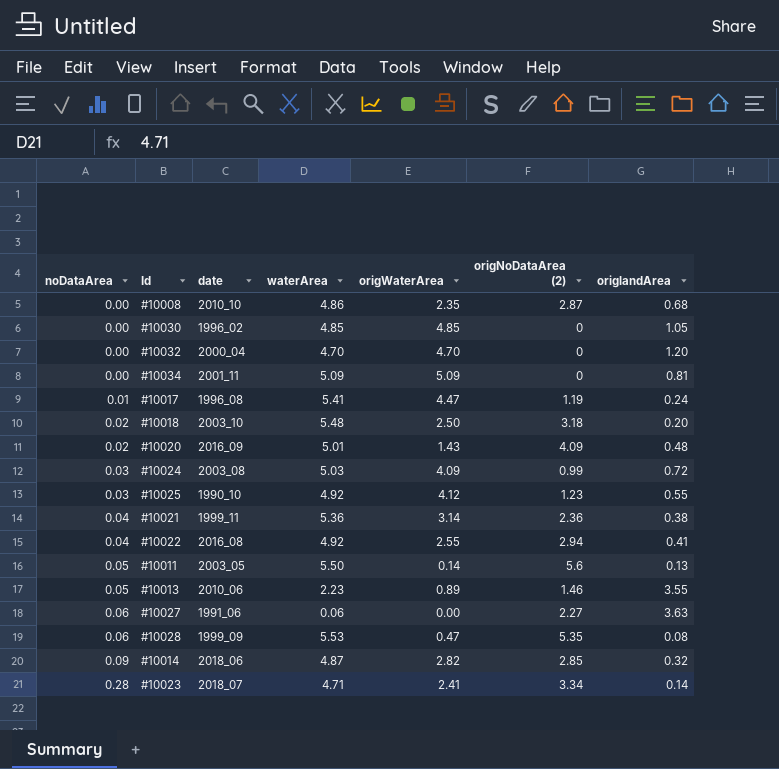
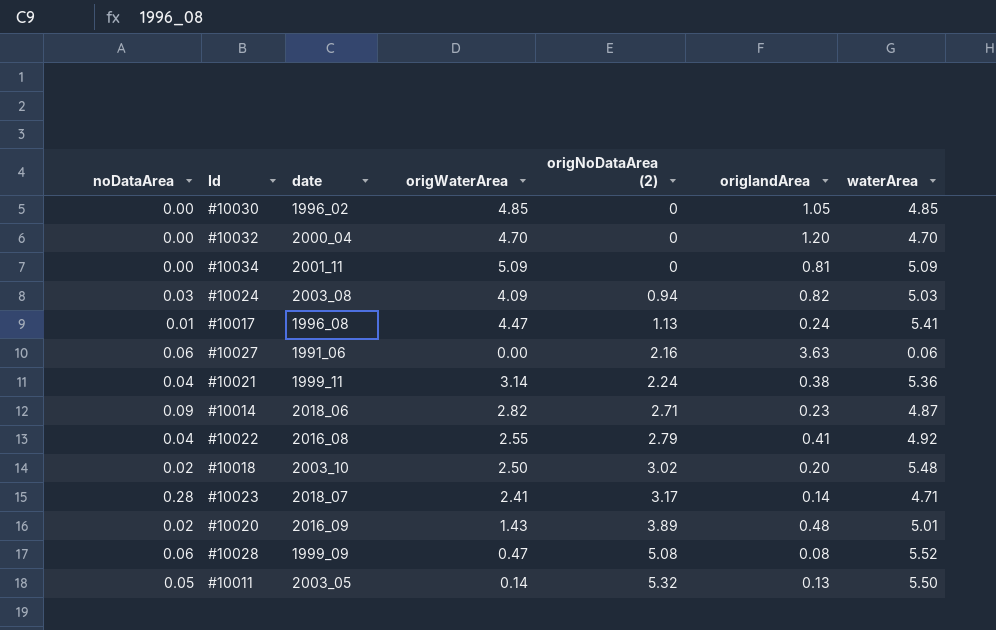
row order: noDataArea ascending -> origNoDataArea (2) ascending
column waterArea | position: 4 -> 7
row #10008: 0.00 | 2010_10 | 4.86 | 2.35 | 2.87 | 0.68 -> none
row #10025: 0.03 | 1990_10 | 4.92 | 4.12 | 1.23 | 0.55 -> none
row #10013: 0.05 | 2010_06 | 2.23 | 0.89 | 1.46 | 3.55 -> none
#10024 | origNoDataArea (2): 0.99 -> 0.94
#10024 | origlandArea: 0.72 -> 0.82
#10017 | origNoDataArea (2): 1.19 -> 1.13
#10027 | origNoDataArea (2): 2.27 -> 2.16
#10021 | origNoDataArea (2): 2.36 -> 2.24
#10014 | origNoDataArea (2): 2.85 -> 2.71
#10014 | origlandArea: 0.32 -> 0.23
#10022 | origNoDataArea (2): 2.94 -> 2.79
#10018 | origNoDataArea (2): 3.18 -> 3.02
#10023 | origNoDataArea (2): 3.34 -> 3.17
#10020 | origNoDataArea (2): 4.09 -> 3.89
#10028 | origNoDataArea (2): 5.35 -> 5.08
#10028 | waterArea: 5.53 -> 5.52
#10011 | origNoDataArea (2): 5.6 -> 5.32

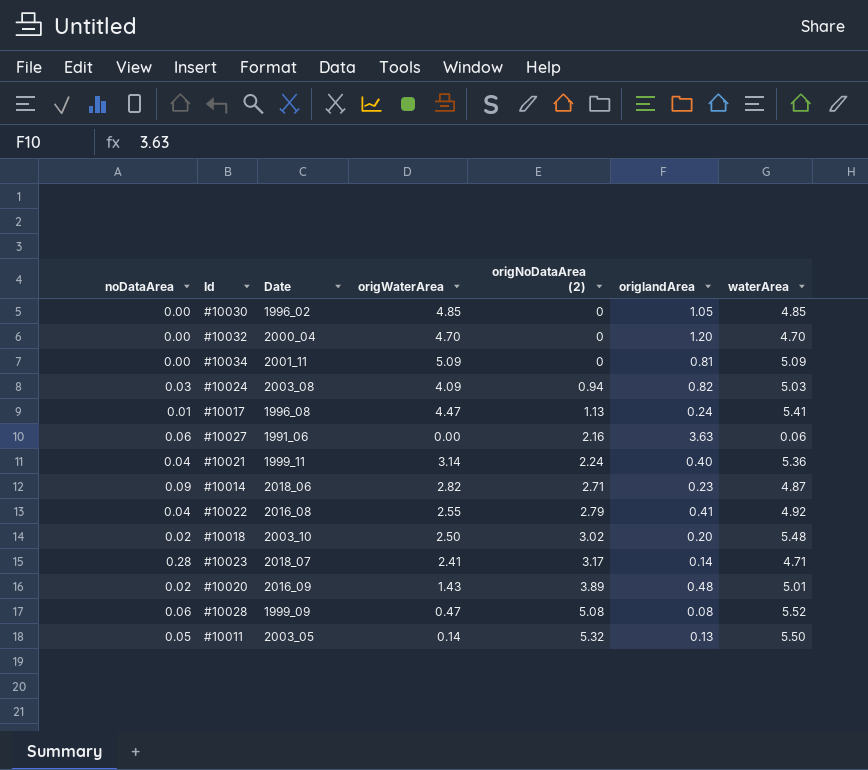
column name: date -> Date
#10021 | origlandArea: 0.38 -> 0.40

